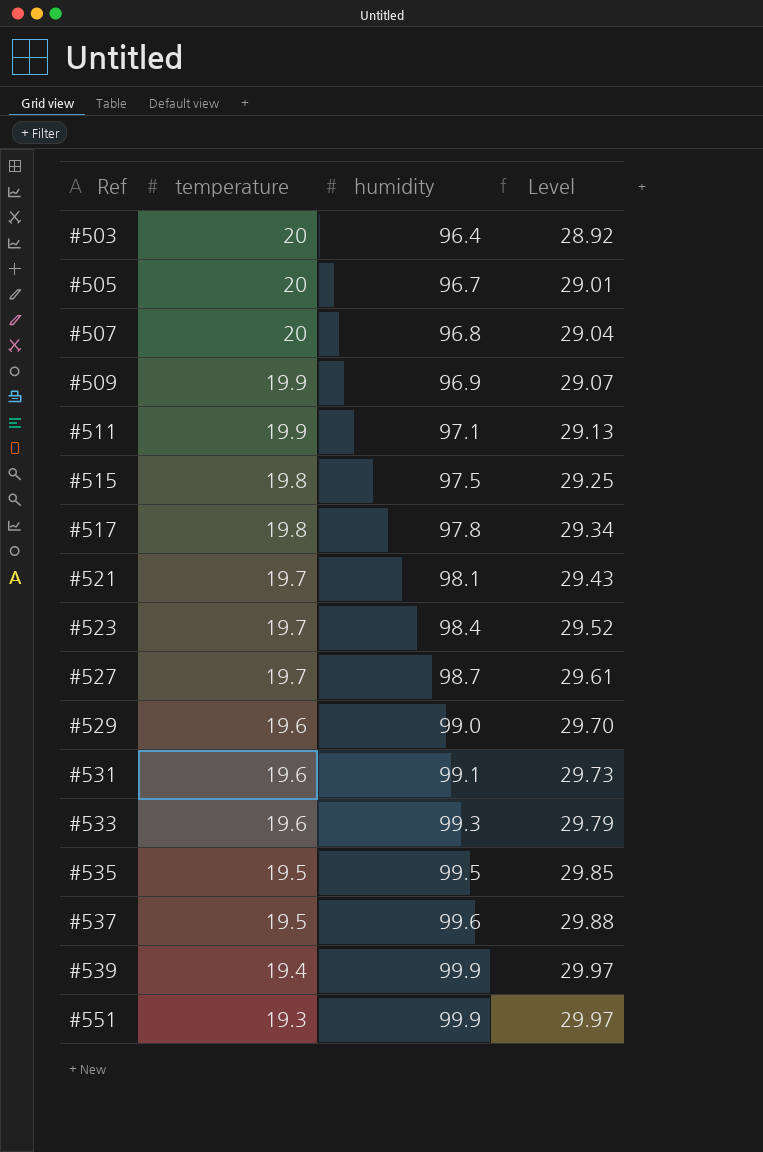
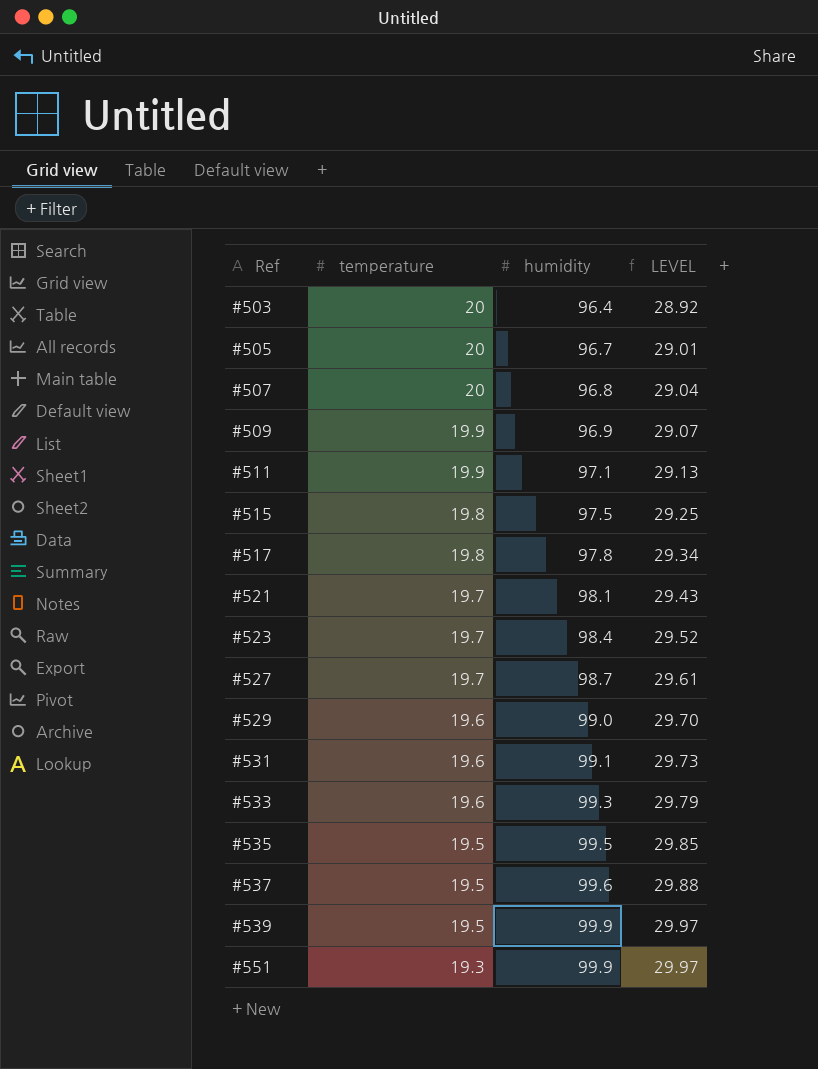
column name: Level -> LEVEL
#539 | temperature: 19.4 -> 19.5

